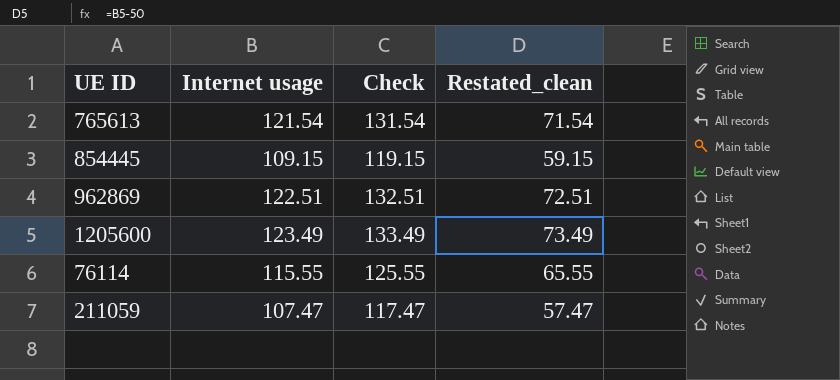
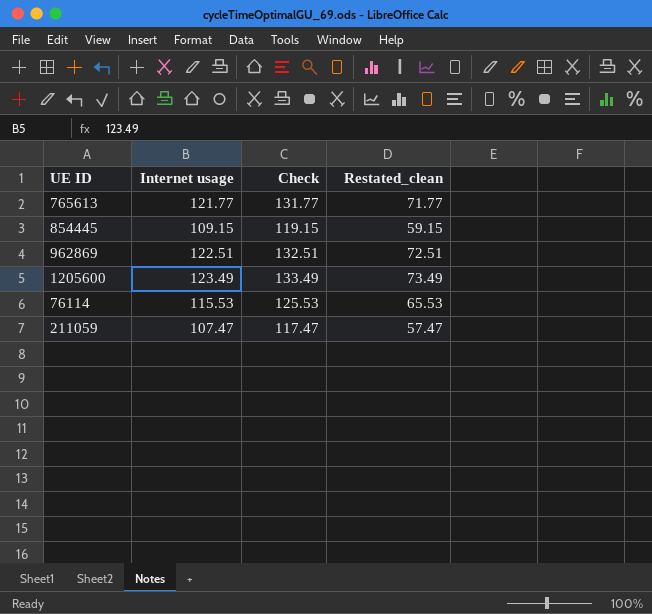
765613 | Internet usage: 121.54 -> 121.77
765613 | Check: 131.54 -> 131.77
765613 | Restated_clean: 71.54 -> 71.77
76114 | Internet usage: 115.55 -> 115.53
76114 | Check: 125.55 -> 125.53
76114 | Restated_clean: 65.55 -> 65.53

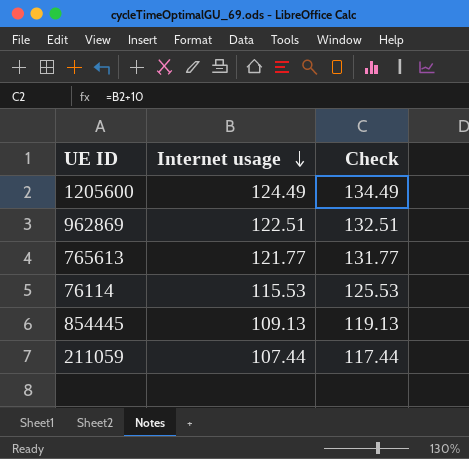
row order: none -> Internet usage descending
column Restated_clean | formula: [Internet usage] - 50 -> none
1205600 | Internet usage: 123.49 -> 124.49
1205600 | Check: 133.49 -> 134.49
854445 | Internet usage: 109.15 -> 109.13
854445 | Check: 119.15 -> 119.13
211059 | Internet usage: 107.47 -> 107.44
211059 | Check: 117.47 -> 117.44

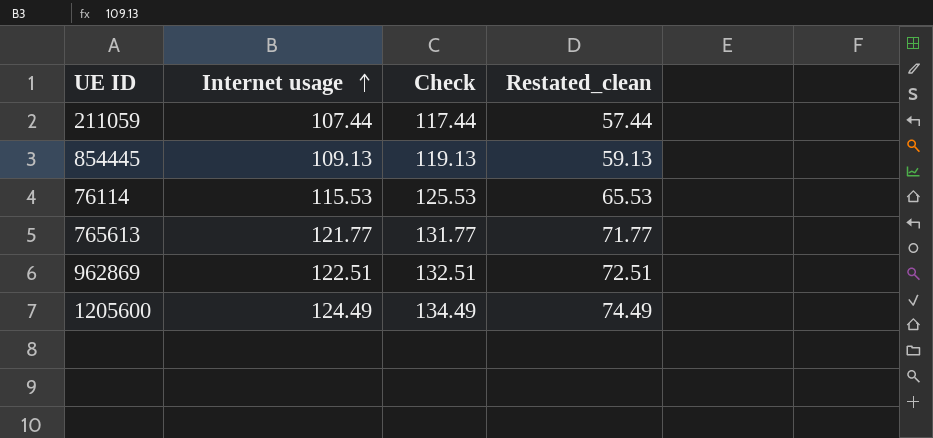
row order: Internet usage descending -> Internet usage ascending
column Restated_clean | formula: none -> [Internet usage] - 50

